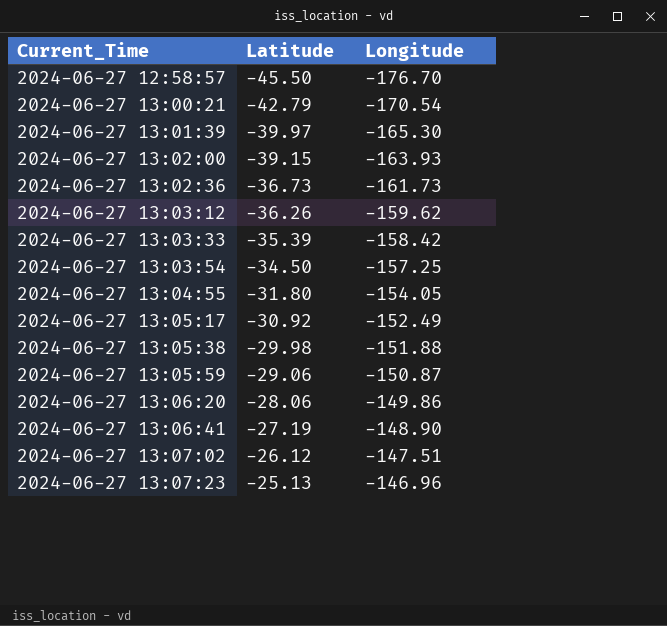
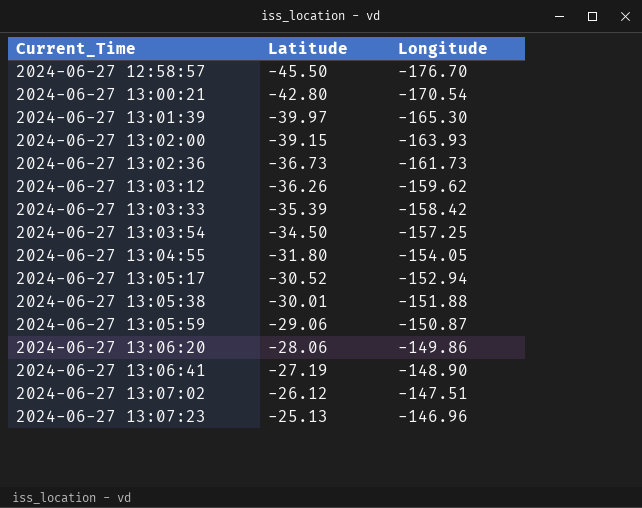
2024-06-27 13:00:21 | Latitude: -42.79 -> -42.80
2024-06-27 13:05:17 | Latitude: -30.92 -> -30.52
2024-06-27 13:05:17 | Longitude: -152.49 -> -152.94
2024-06-27 13:05:38 | Latitude: -29.98 -> -30.01

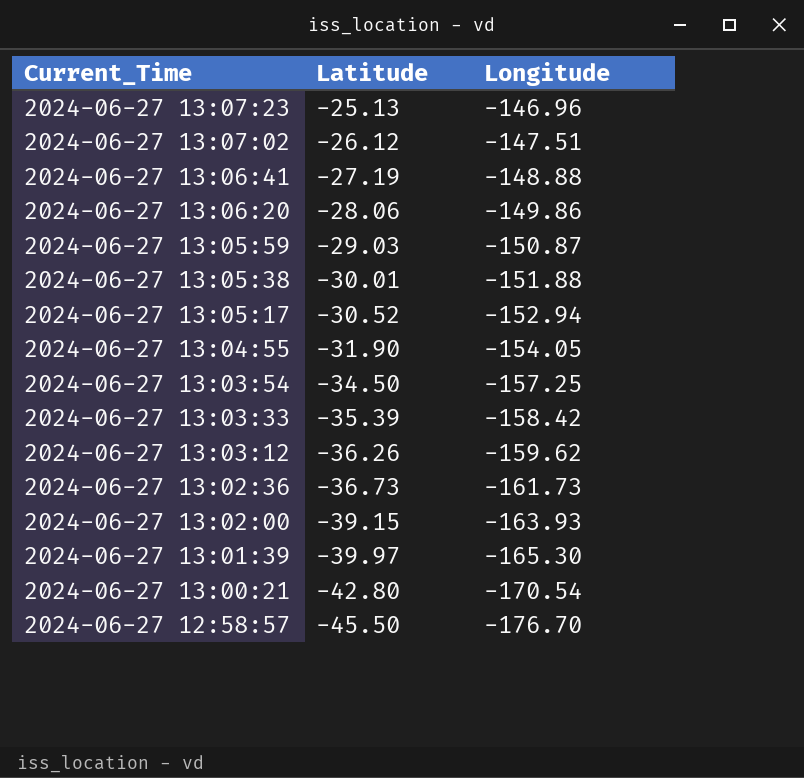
row order: Current_Time ascending -> Current_Time descending
2024-06-27 13:06:41 | Longitude: -148.90 -> -148.88
2024-06-27 13:05:59 | Latitude: -29.06 -> -29.03
2024-06-27 13:04:55 | Latitude: -31.80 -> -31.90

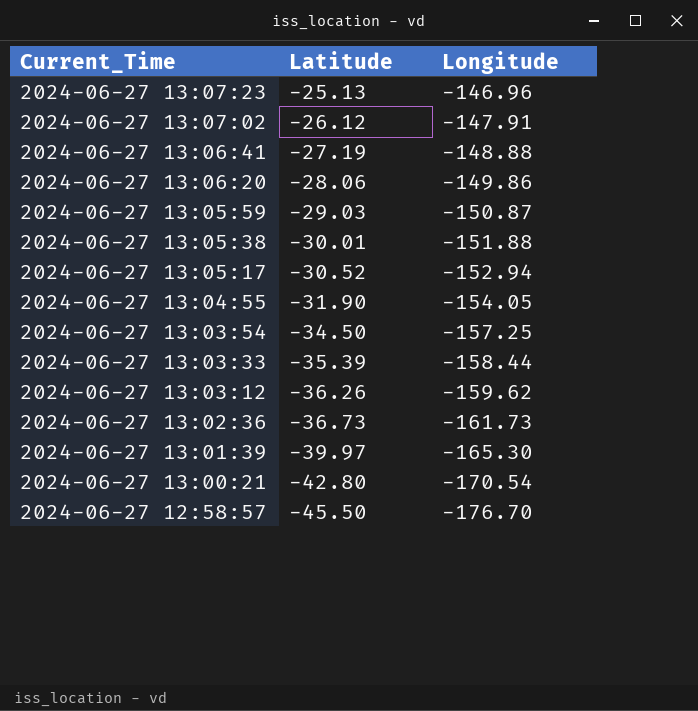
row 2024-06-27 13:02:00: -39.15 | -163.93 -> none
2024-06-27 13:07:02 | Longitude: -147.51 -> -147.91
2024-06-27 13:03:33 | Longitude: -158.42 -> -158.44

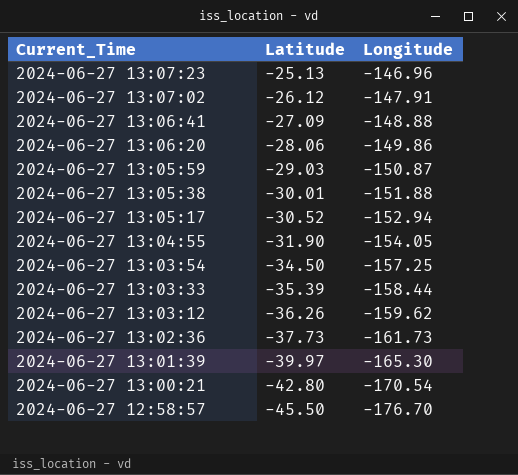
2024-06-27 13:06:41 | Latitude: -27.19 -> -27.09
2024-06-27 13:02:36 | Latitude: -36.73 -> -37.73

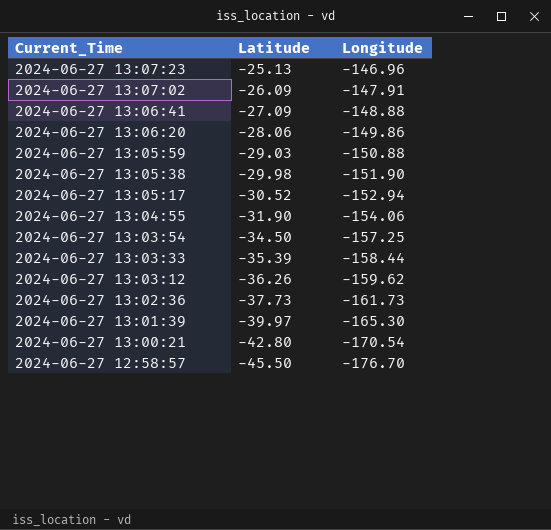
2024-06-27 13:07:02 | Latitude: -26.12 -> -26.09
2024-06-27 13:05:59 | Longitude: -150.87 -> -150.88
2024-06-27 13:05:38 | Latitude: -30.01 -> -29.98
2024-06-27 13:05:38 | Longitude: -151.88 -> -151.90
2024-06-27 13:04:55 | Longitude: -154.05 -> -154.06

